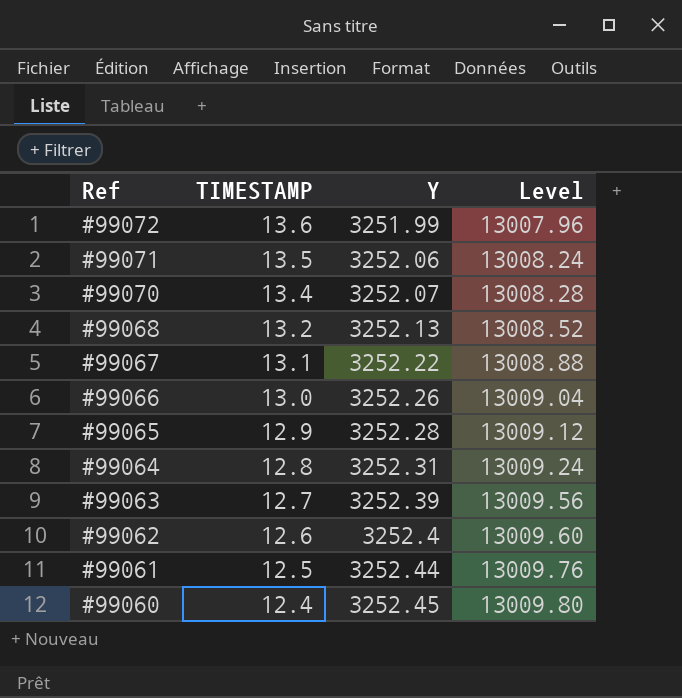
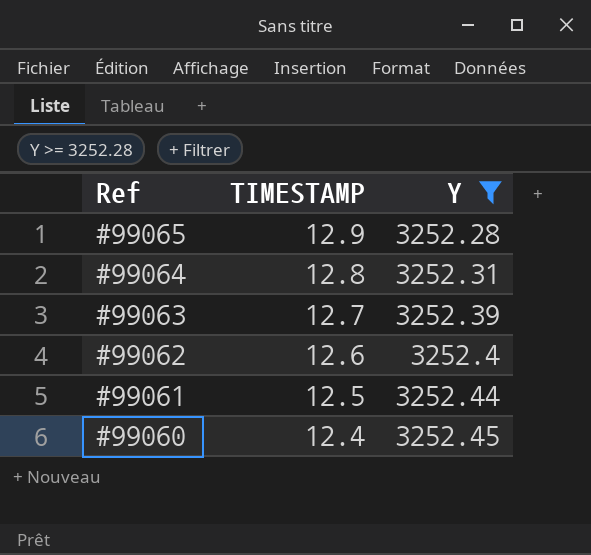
filter: none -> Y >= 3252.28
column Level | formula: [Y] * 4 -> none

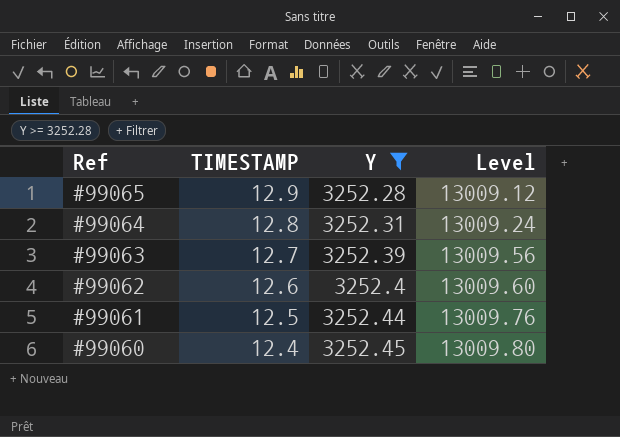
column Level | formula: none -> [Y] * 4

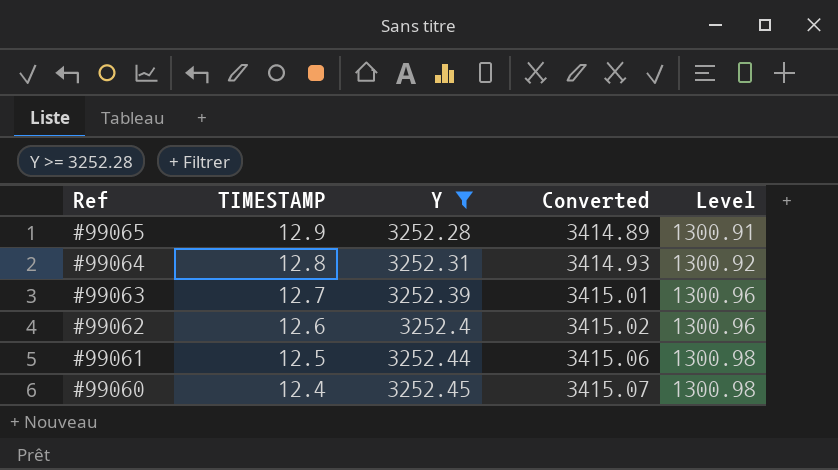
column Converted | formula: none -> [Y] * 1.05
column Level | formula: [Y] * 4 -> [Y] * 0.4

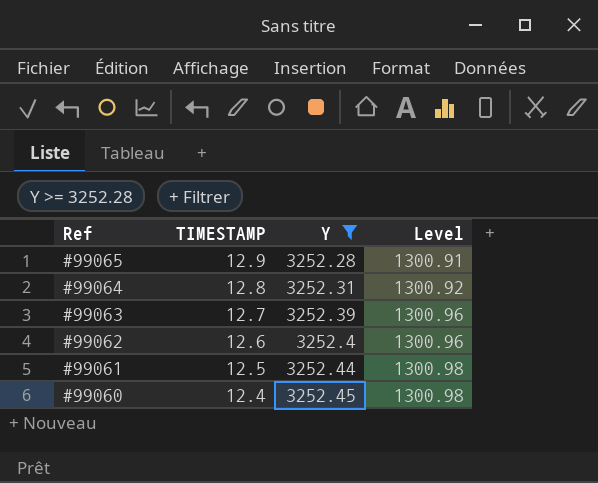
column Converted | formula: [Y] * 1.05 -> none

